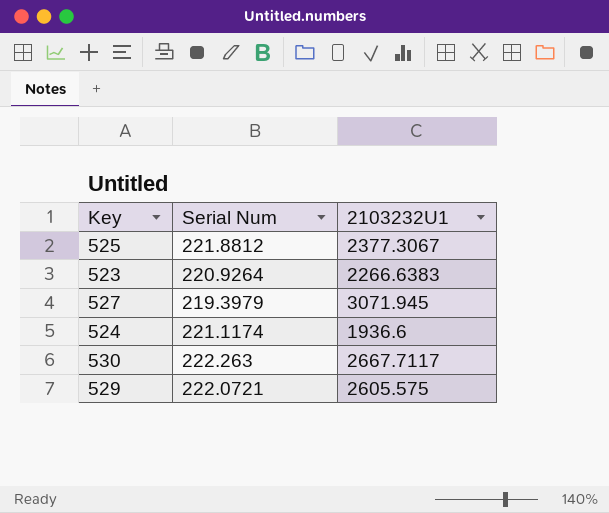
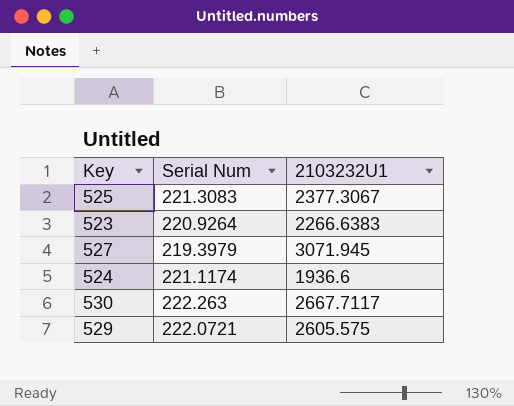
525 | Serial Num: 221.8812 -> 221.3083

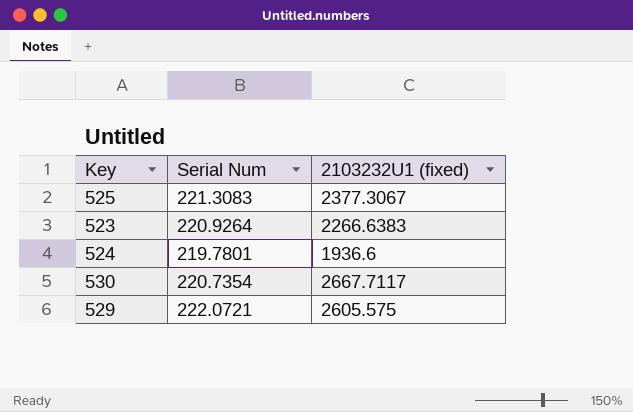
column name: 2103232U1 -> 2103232U1 (fixed)
row 527: 219.3979 | 3071.945 -> none
524 | Serial Num: 221.1174 -> 219.7801
530 | Serial Num: 222.263 -> 220.7354

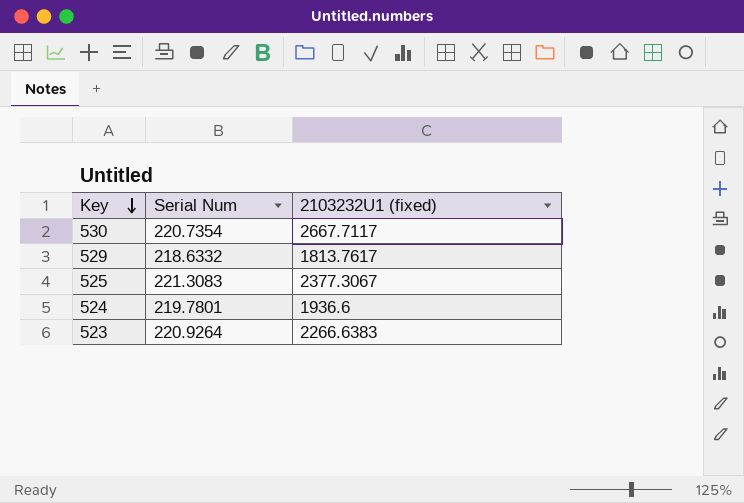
row order: none -> Key descending
529 | Serial Num: 222.0721 -> 218.6332
529 | 2103232U1 (fixed): 2605.575 -> 1813.7617

